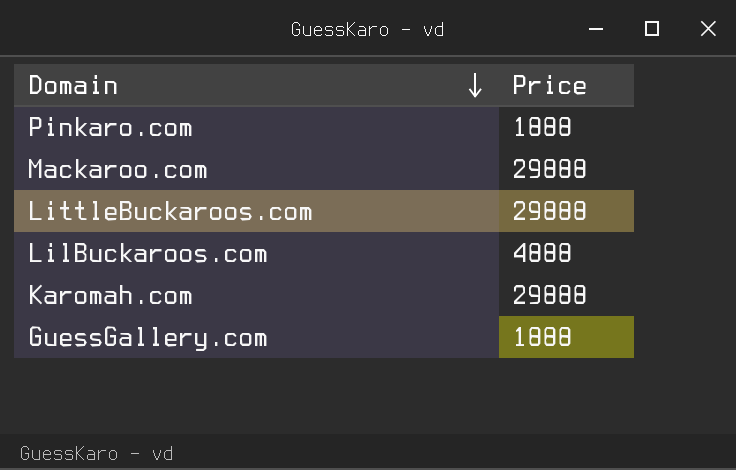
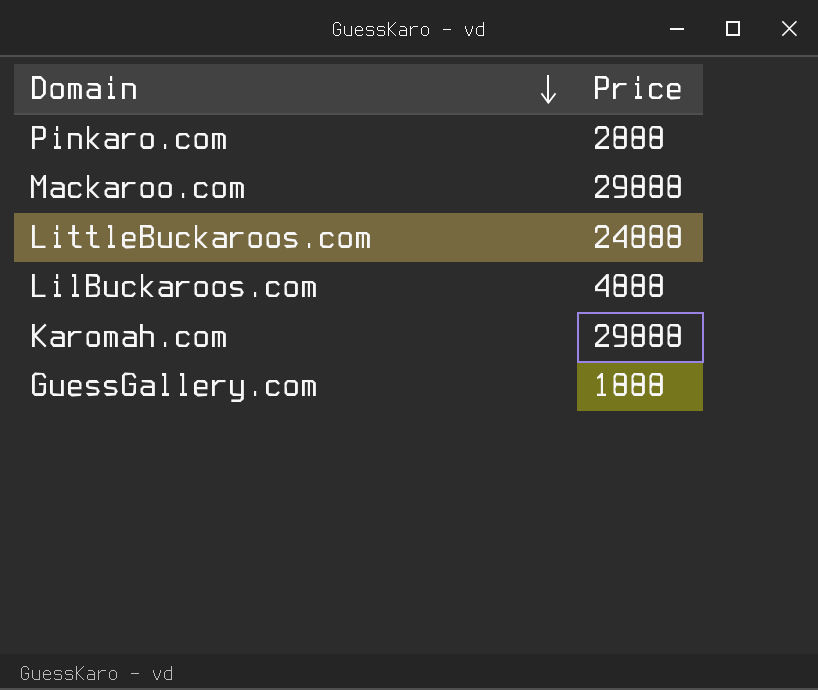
Pinkaro.com | Price: 1888 -> 2888
LittleBuckaroos.com | Price: 29888 -> 24888

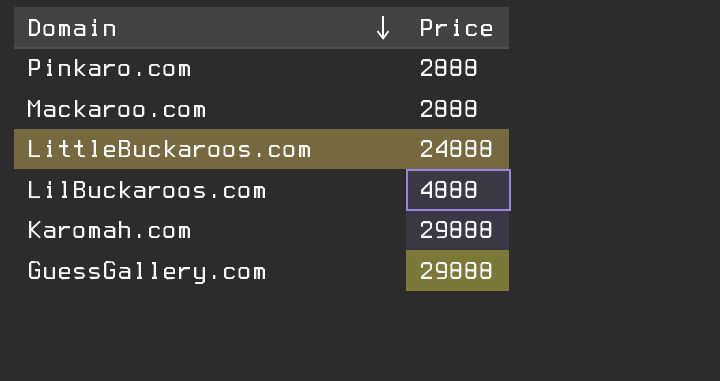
Mackaroo.com | Price: 29888 -> 2888
GuessGallery.com | Price: 1888 -> 29888

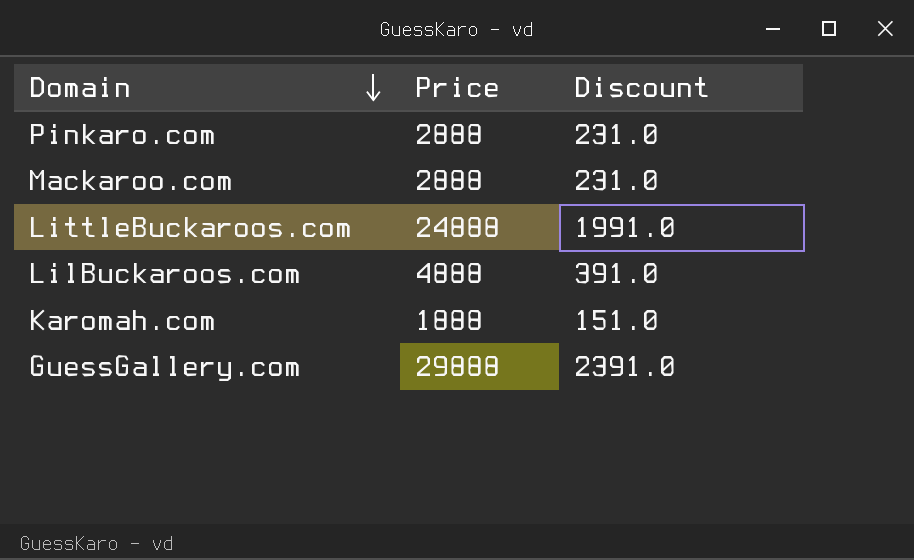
column Discount | formula: none -> [Price] * 0.08
Karomah.com | Price: 29888 -> 1888

